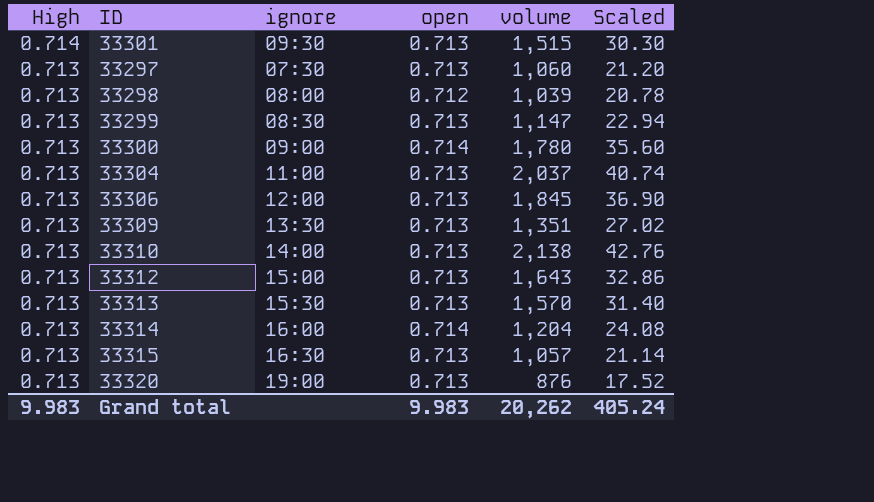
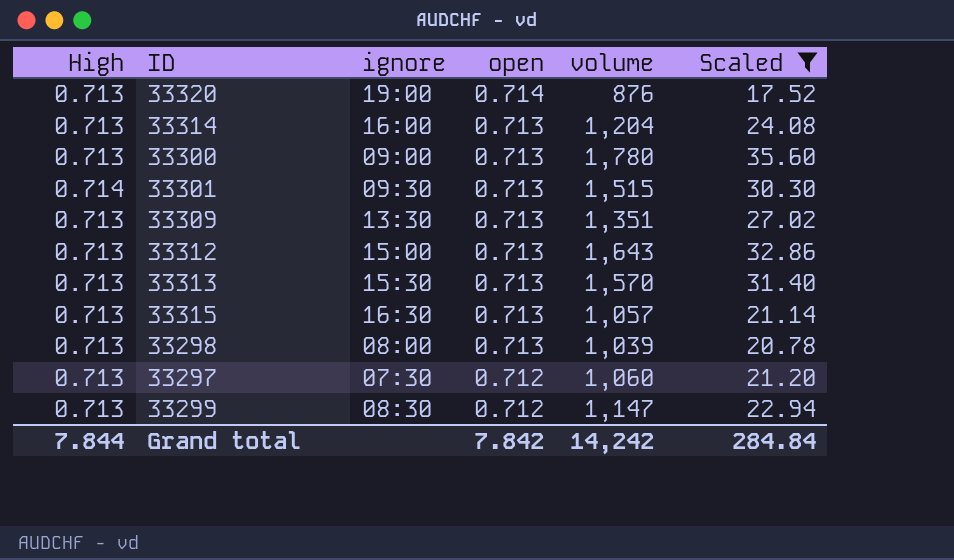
filter: none -> Scaled <= 35.60
row order: High descending -> open descending
33320 | open: 0.713 -> 0.714
33314 | open: 0.714 -> 0.713
33300 | open: 0.714 -> 0.713
33298 | open: 0.712 -> 0.713
33297 | open: 0.713 -> 0.712
33299 | open: 0.713 -> 0.712
Grand total | High: 9.983 -> 7.844
Grand total | open: 9.983 -> 7.842
Grand total | volume: 20,262 -> 14,242
Grand total | Scaled: 405.24 -> 284.84

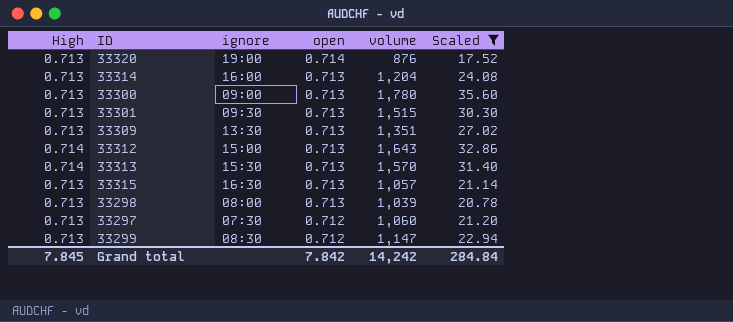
33301 | High: 0.714 -> 0.713
33312 | High: 0.713 -> 0.714
33313 | High: 0.713 -> 0.714
Grand total | High: 7.844 -> 7.845

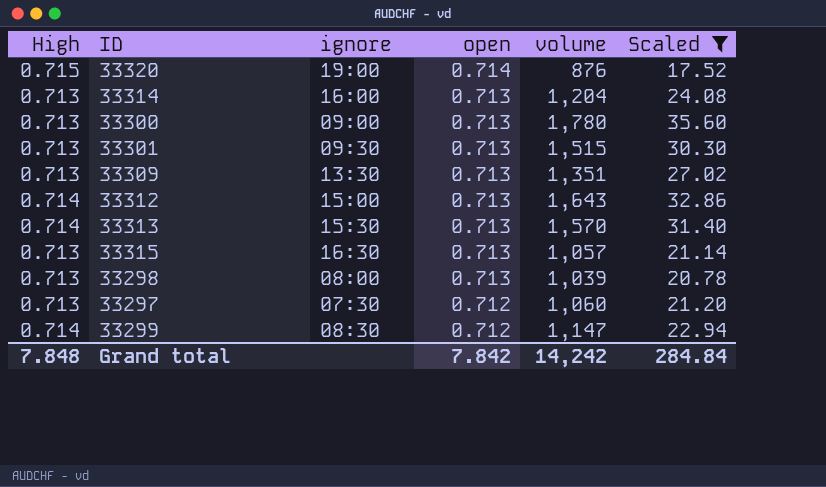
33320 | High: 0.713 -> 0.715
33299 | High: 0.713 -> 0.714
Grand total | High: 7.845 -> 7.848

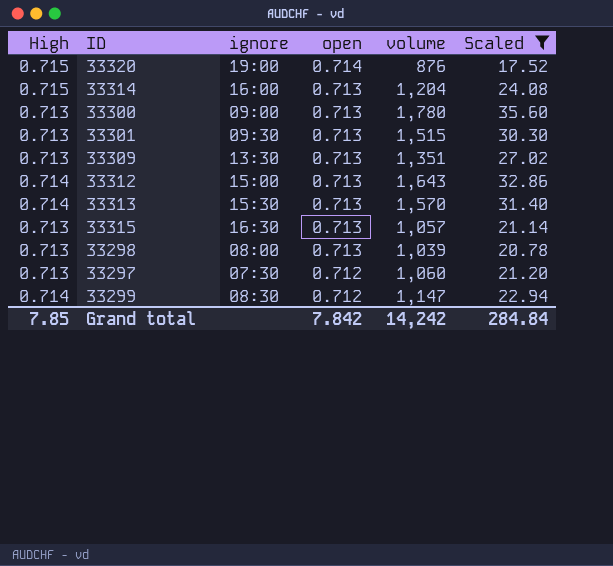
33314 | High: 0.713 -> 0.715
Grand total | High: 7.848 -> 7.85

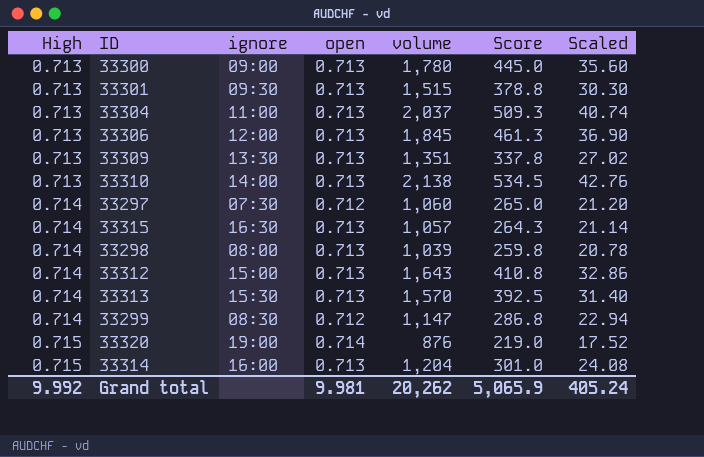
filter: Scaled <= 35.60 -> none
row order: open descending -> High ascending
column Score | formula: none -> [volume] * 0.25
33297 | High: 0.713 -> 0.714
33315 | High: 0.713 -> 0.714
33298 | High: 0.713 -> 0.714
Grand total | High: 7.85 -> 9.992
Grand total | open: 7.842 -> 9.981
Grand total | volume: 14,242 -> 20,262
Grand total | Scaled: 284.84 -> 405.24

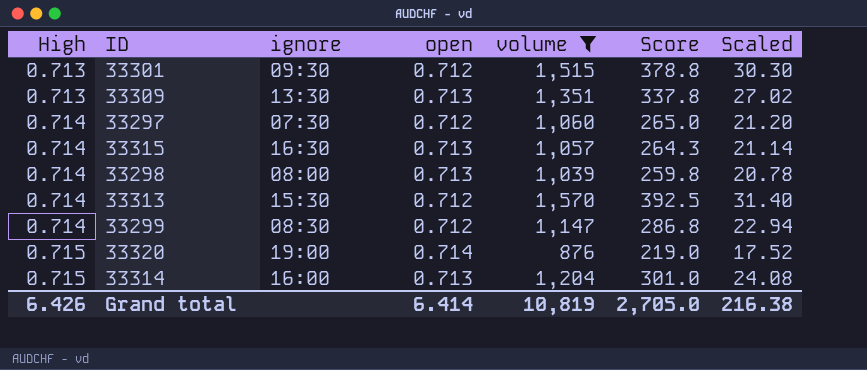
filter: none -> volume <= 1,570
33301 | open: 0.713 -> 0.712
33313 | open: 0.713 -> 0.712
Grand total | High: 9.992 -> 6.426
Grand total | open: 9.981 -> 6.414
Grand total | volume: 20,262 -> 10,819
Grand total | Score: 5,065.9 -> 2,705.0
Grand total | Scaled: 405.24 -> 216.38

